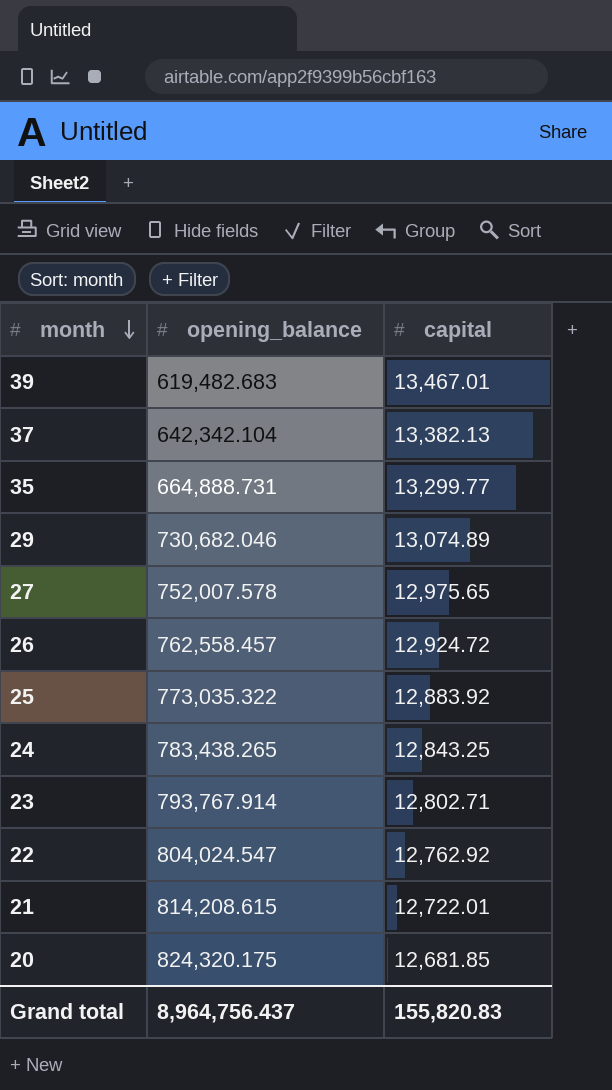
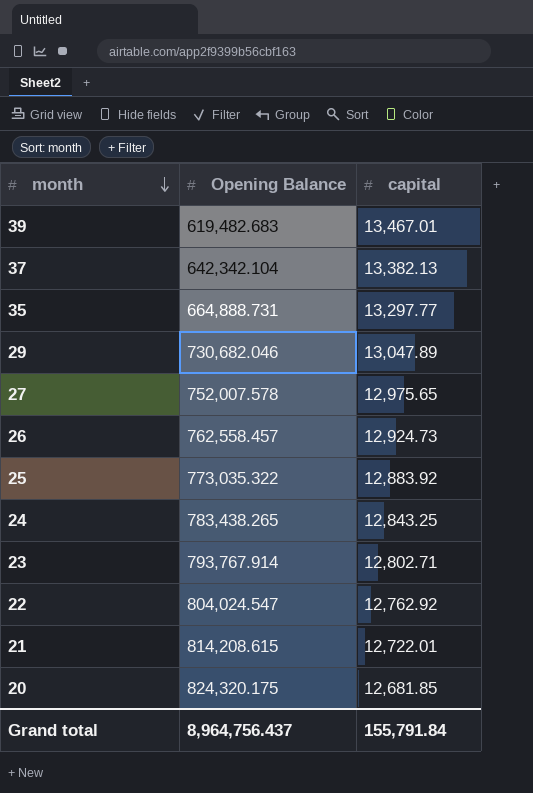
column name: opening_balance -> Opening Balance
35 | capital: 13,299.77 -> 13,297.77
29 | capital: 13,074.89 -> 13,047.89
26 | capital: 12,924.72 -> 12,924.73
Grand total | capital: 155,820.83 -> 155,791.84

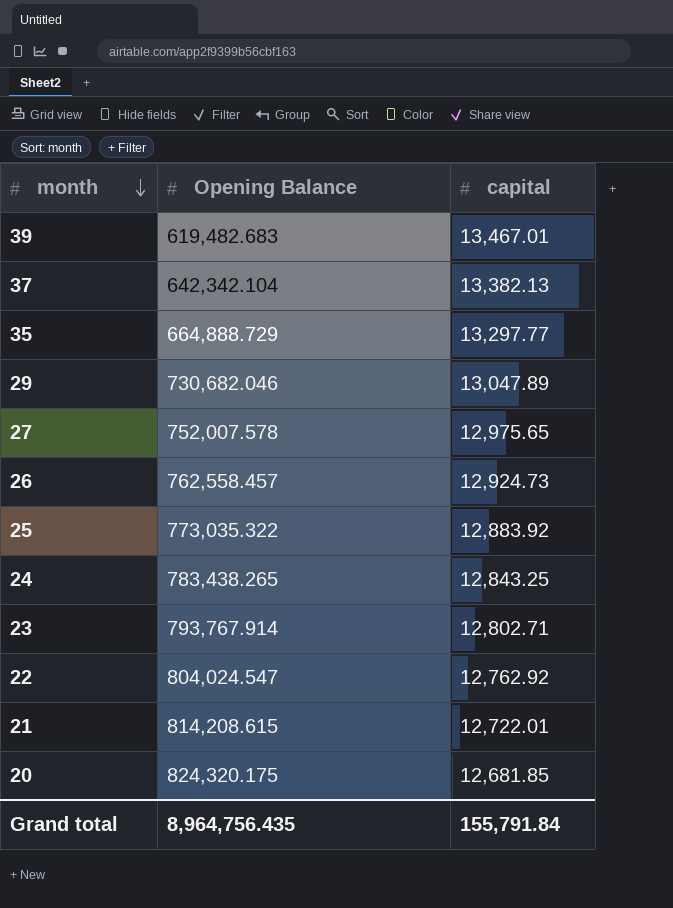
35 | Opening Balance: 664,888.731 -> 664,888.729
Grand total | Opening Balance: 8,964,756.437 -> 8,964,756.435

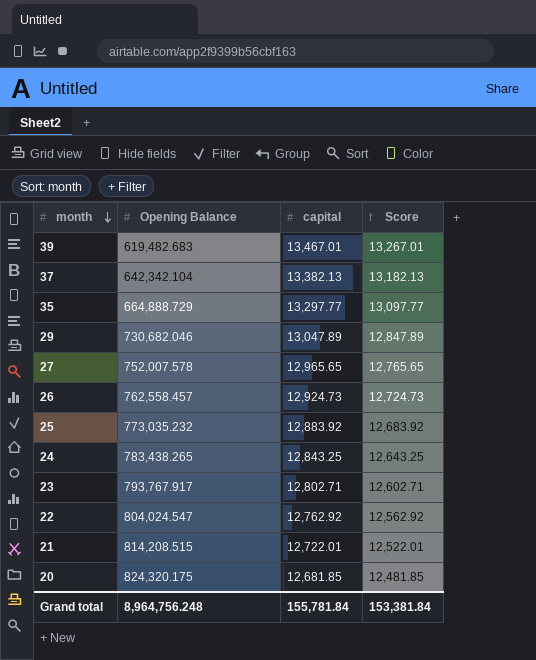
column Score | formula: none -> [capital] - 200
27 | capital: 12,975.65 -> 12,965.65
25 | Opening Balance: 773,035.322 -> 773,035.232
23 | Opening Balance: 793,767.914 -> 793,767.917
21 | Opening Balance: 814,208.615 -> 814,208.515
Grand total | Opening Balance: 8,964,756.435 -> 8,964,756.248
Grand total | capital: 155,791.84 -> 155,781.84

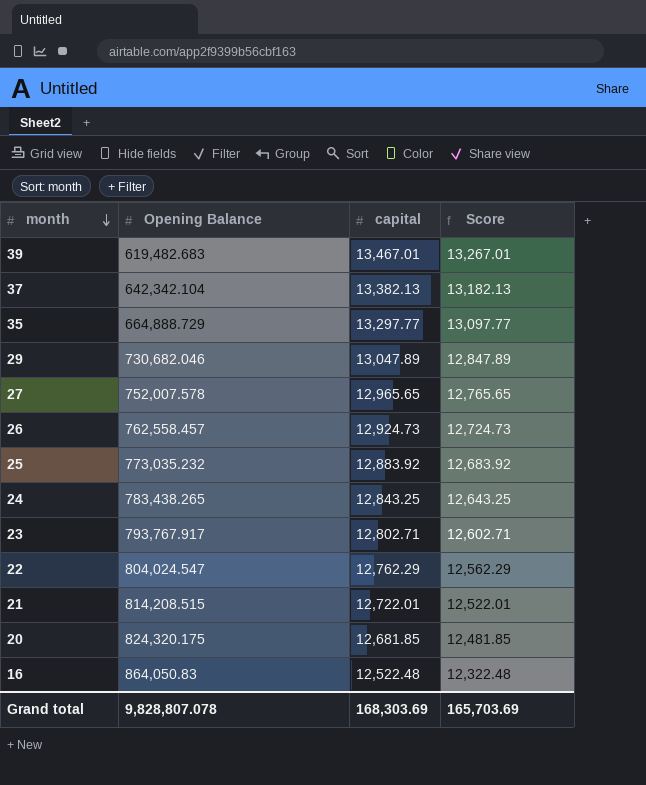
22 | capital: 12,762.92 -> 12,762.29
22 | Score: 12,562.92 -> 12,562.29
row 16: none -> 864,050.83 | 12,522.48 | 12,322.48
Grand total | Opening Balance: 8,964,756.248 -> 9,828,807.078
Grand total | capital: 155,781.84 -> 168,303.69
Grand total | Score: 153,381.84 -> 165,703.69

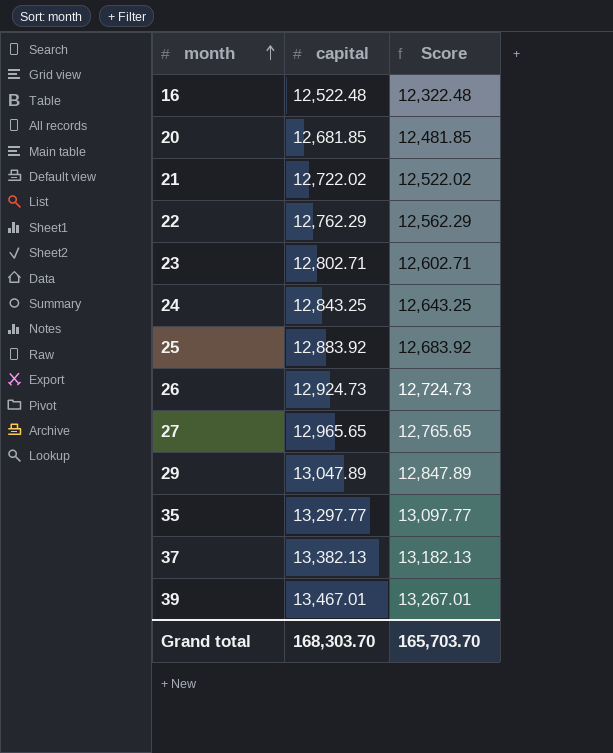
row order: month descending -> month ascending
column Opening Balance | position: 2 -> none
21 | capital: 12,722.01 -> 12,722.02
21 | Score: 12,522.01 -> 12,522.02
Grand total | capital: 168,303.69 -> 168,303.70
Grand total | Score: 165,703.69 -> 165,703.70

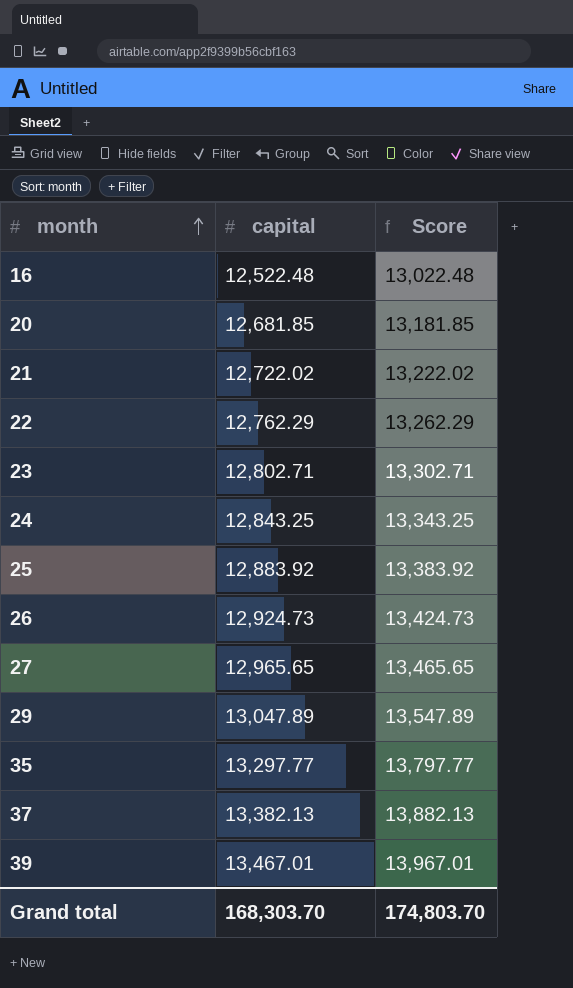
column Score | formula: [capital] - 200 -> [capital] + 500
Grand total | Score: 165,703.70 -> 174,803.70

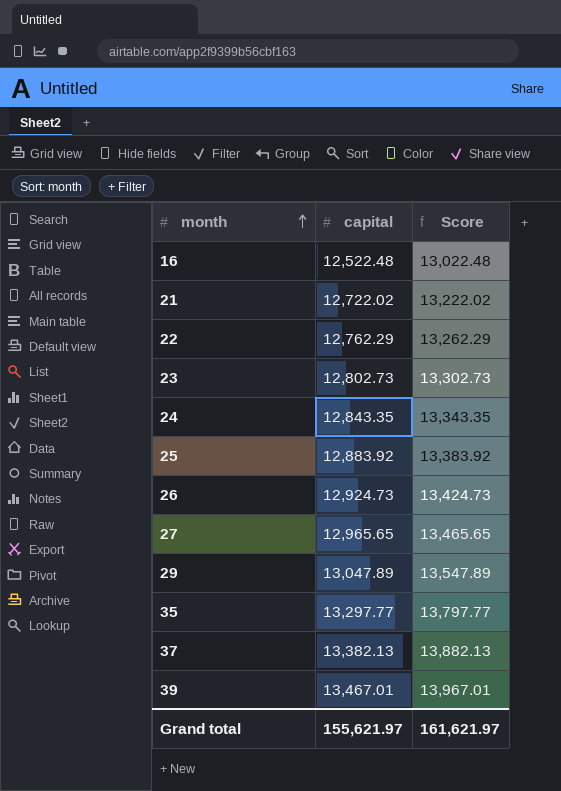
row 20: 12,681.85 | 13,181.85 -> none
23 | capital: 12,802.71 -> 12,802.73
23 | Score: 13,302.71 -> 13,302.73
24 | capital: 12,843.25 -> 12,843.35
24 | Score: 13,343.25 -> 13,343.35
Grand total | capital: 168,303.70 -> 155,621.97
Grand total | Score: 174,803.70 -> 161,621.97

